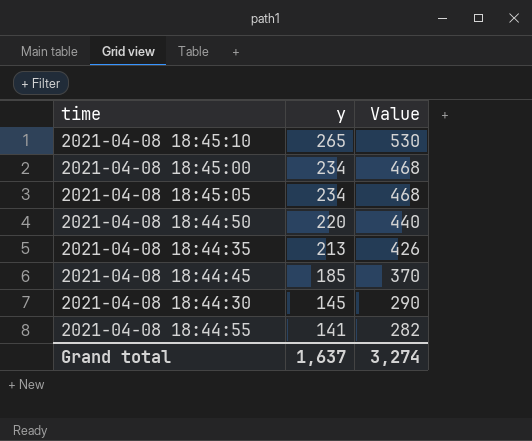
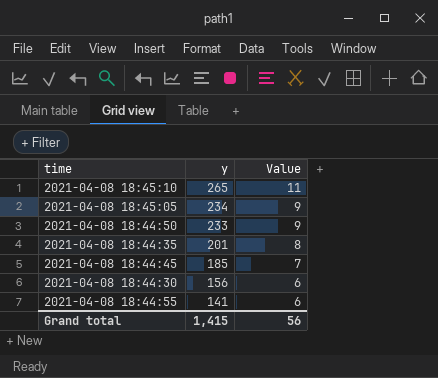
column Value | formula: [y] * 2 -> [y] * 0.04
row 2021-04-08 18:45:00: 234 | 468 -> none
2021-04-08 18:44:50 | y: 220 -> 233
2021-04-08 18:44:35 | y: 213 -> 201
2021-04-08 18:44:30 | y: 145 -> 156
Grand total | y: 1,637 -> 1,415
Grand total | Value: 3,274 -> 56

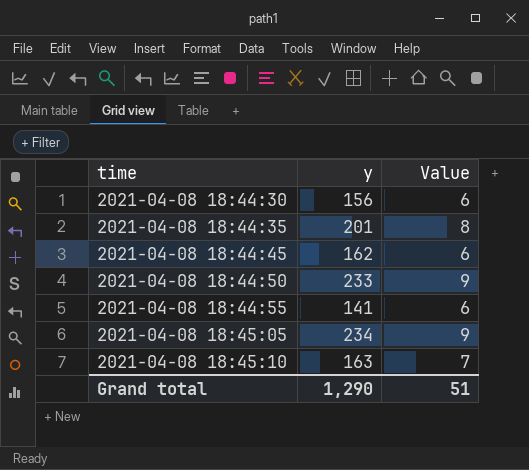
row order: y descending -> time ascending
2021-04-08 18:44:45 | y: 185 -> 162
2021-04-08 18:44:45 | Value: 7 -> 6
2021-04-08 18:45:10 | y: 265 -> 163
2021-04-08 18:45:10 | Value: 11 -> 7
Grand total | y: 1,415 -> 1,290
Grand total | Value: 56 -> 51

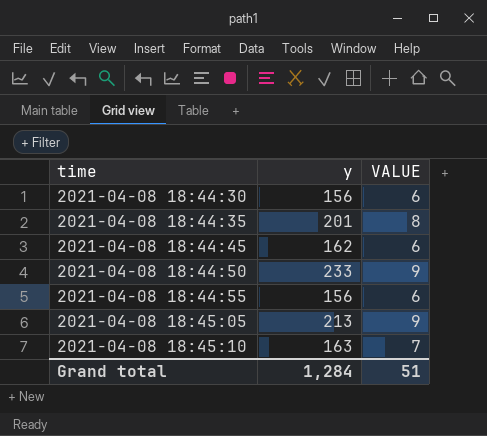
column name: Value -> VALUE
2021-04-08 18:44:55 | y: 141 -> 156
2021-04-08 18:45:05 | y: 234 -> 213
Grand total | y: 1,290 -> 1,284

